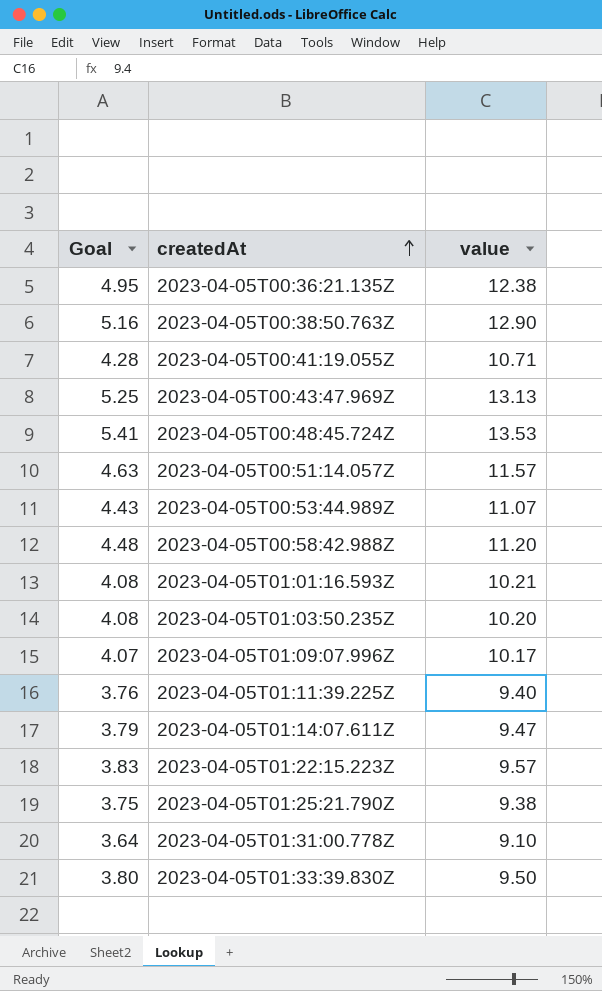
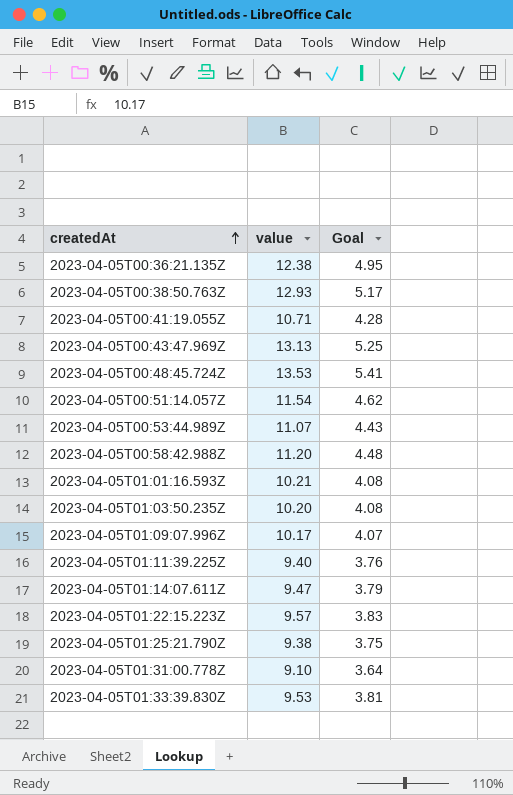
column Goal | position: 1 -> 3
2023-04-05T00:38:50.763Z | value: 12.90 -> 12.93
2023-04-05T00:38:50.763Z | Goal: 5.16 -> 5.17
2023-04-05T00:51:14.057Z | value: 11.57 -> 11.54
2023-04-05T00:51:14.057Z | Goal: 4.63 -> 4.62
2023-04-05T01:33:39.830Z | value: 9.50 -> 9.53
2023-04-05T01:33:39.830Z | Goal: 3.80 -> 3.81

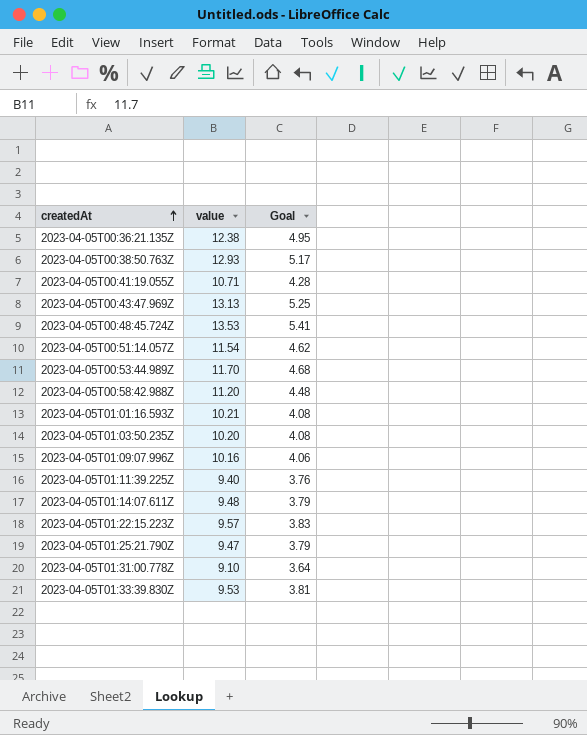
2023-04-05T00:53:44.989Z | value: 11.07 -> 11.70
2023-04-05T00:53:44.989Z | Goal: 4.43 -> 4.68
2023-04-05T01:09:07.996Z | value: 10.17 -> 10.16
2023-04-05T01:09:07.996Z | Goal: 4.07 -> 4.06
2023-04-05T01:14:07.611Z | value: 9.47 -> 9.48
2023-04-05T01:25:21.790Z | value: 9.38 -> 9.47
2023-04-05T01:25:21.790Z | Goal: 3.75 -> 3.79

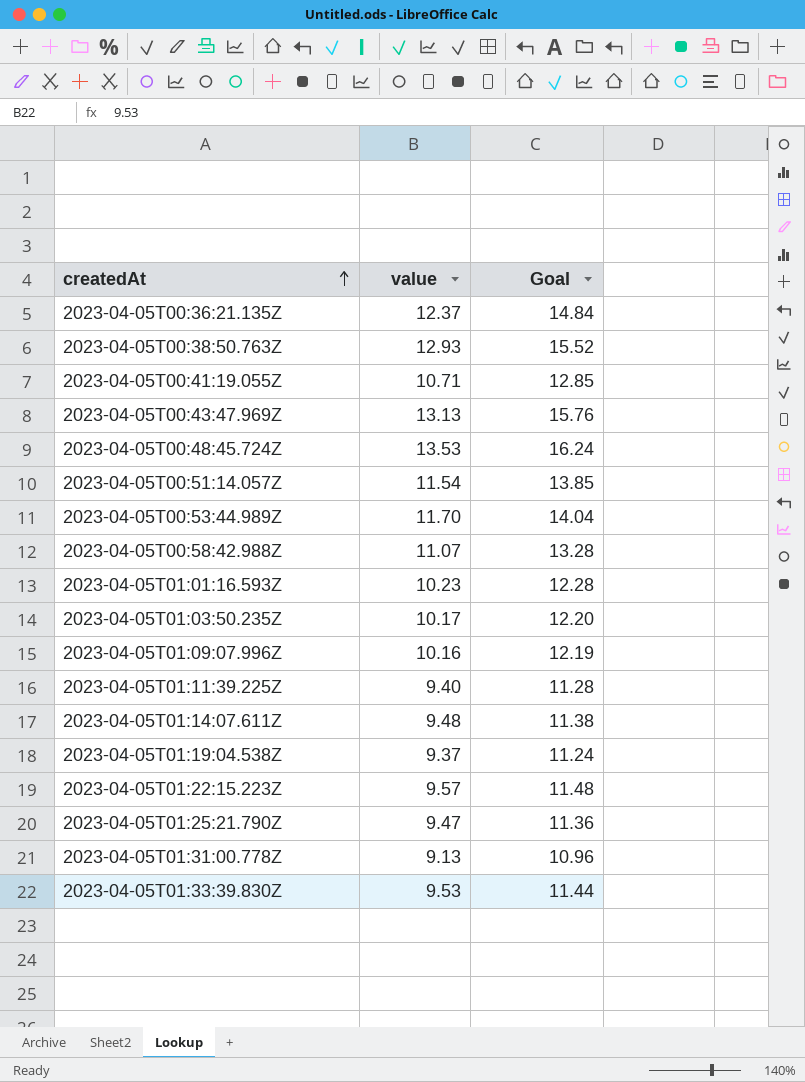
column Goal | formula: [value] * 0.4 -> [value] * 1.2
2023-04-05T00:36:21.135Z | value: 12.38 -> 12.37
2023-04-05T00:58:42.988Z | value: 11.20 -> 11.07
2023-04-05T01:01:16.593Z | value: 10.21 -> 10.23
2023-04-05T01:03:50.235Z | value: 10.20 -> 10.17
row 2023-04-05T01:19:04.538Z: none -> 9.37 | 11.24
2023-04-05T01:31:00.778Z | value: 9.10 -> 9.13

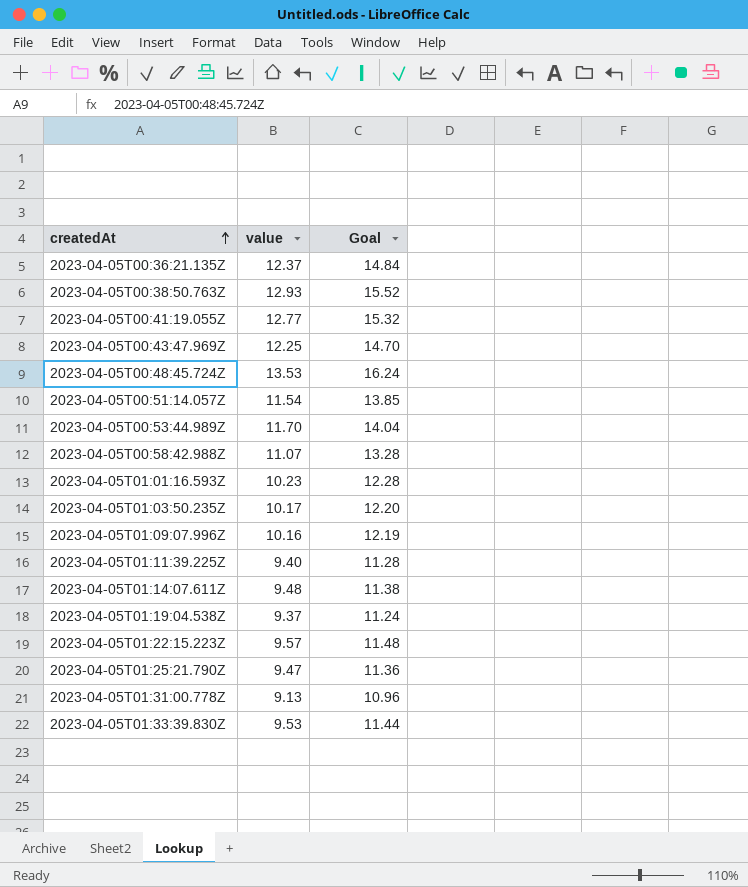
2023-04-05T00:41:19.055Z | value: 10.71 -> 12.77
2023-04-05T00:41:19.055Z | Goal: 12.85 -> 15.32
2023-04-05T00:43:47.969Z | value: 13.13 -> 12.25
2023-04-05T00:43:47.969Z | Goal: 15.76 -> 14.70

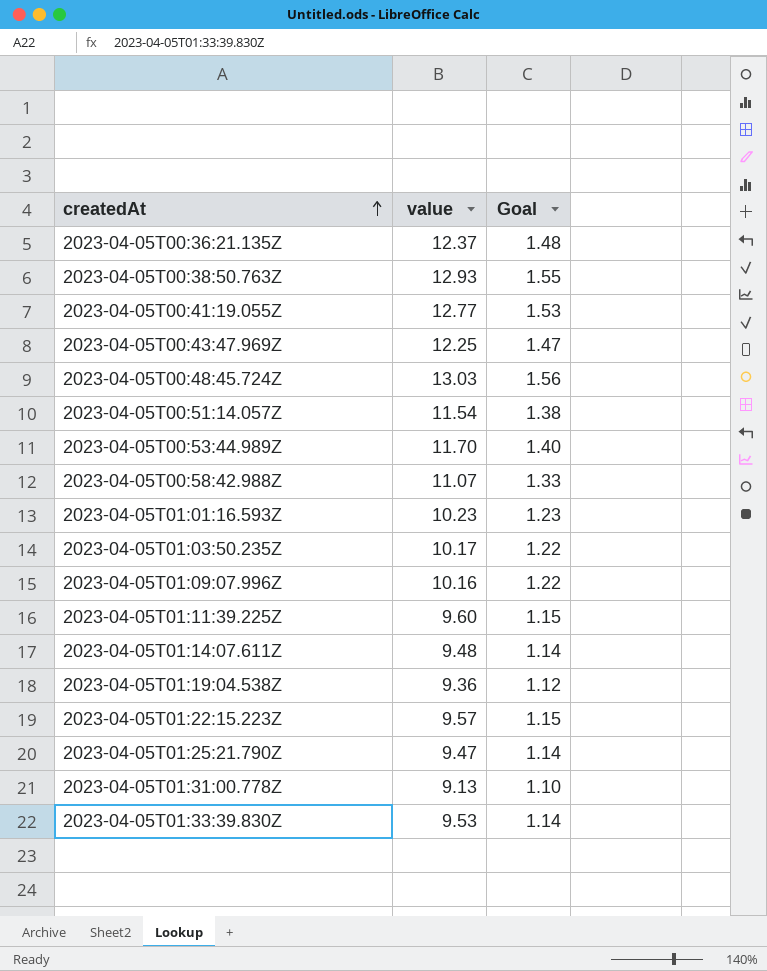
column Goal | formula: [value] * 1.2 -> [value] * 0.12
2023-04-05T00:48:45.724Z | value: 13.53 -> 13.03
2023-04-05T01:11:39.225Z | value: 9.40 -> 9.60
2023-04-05T01:19:04.538Z | value: 9.37 -> 9.36

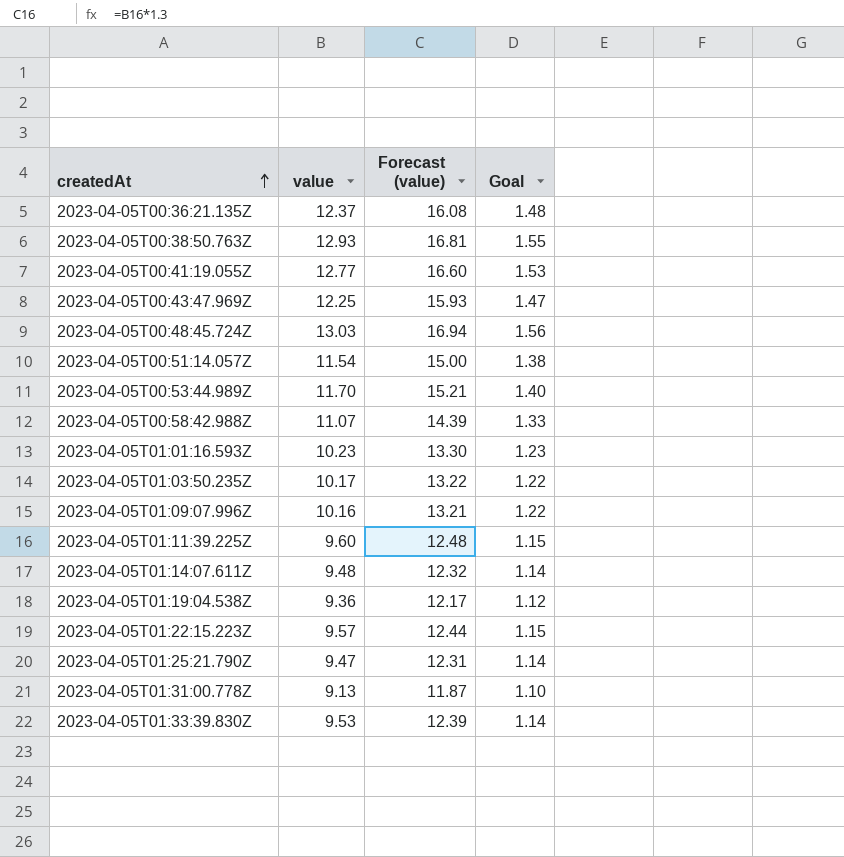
column Forecast (value) | formula: none -> [value] * 1.3

